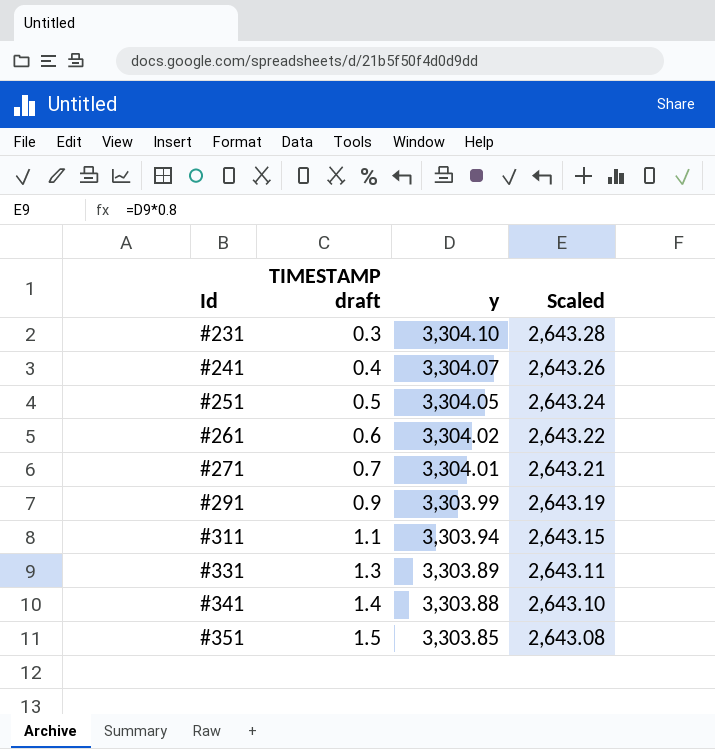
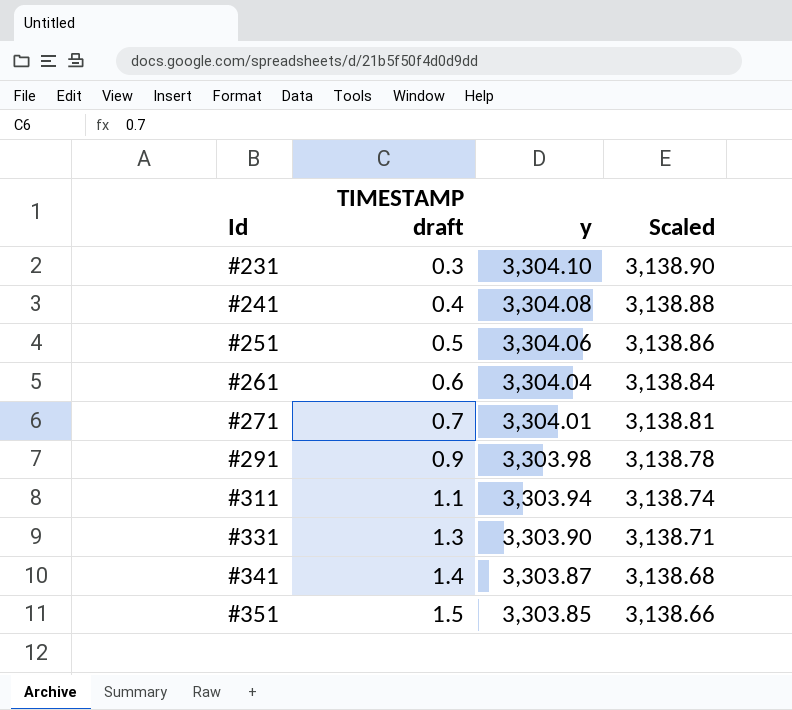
column Scaled | formula: [y] * 0.8 -> [y] * 0.95
#241 | y: 3,304.07 -> 3,304.08
#251 | y: 3,304.05 -> 3,304.06
#261 | y: 3,304.02 -> 3,304.04
#291 | y: 3,303.99 -> 3,303.98
#331 | y: 3,303.89 -> 3,303.90
#341 | y: 3,303.88 -> 3,303.87

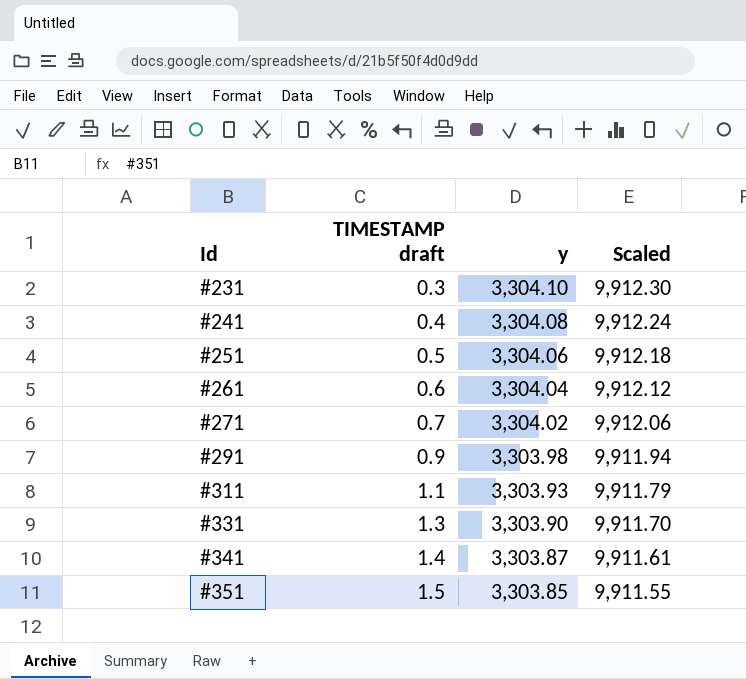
column Scaled | formula: [y] * 0.95 -> [y] * 3
#271 | y: 3,304.01 -> 3,304.02
#311 | y: 3,303.94 -> 3,303.93

